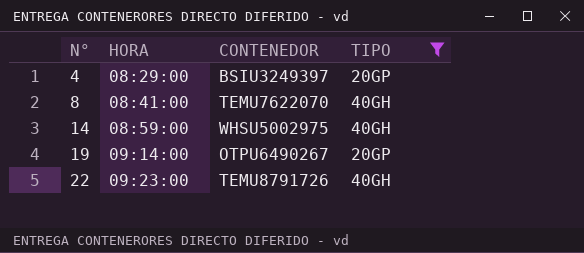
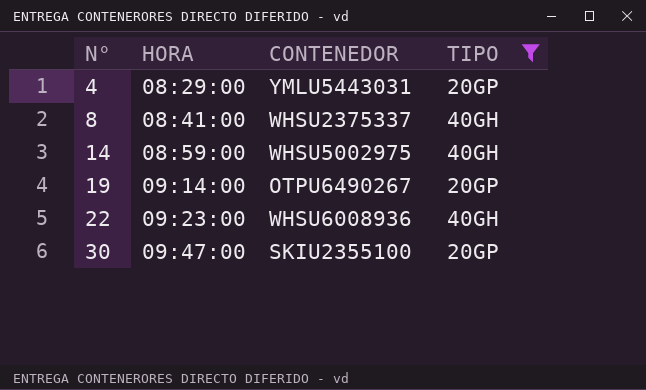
4 | CONTENEDOR: BSIU3249397 -> YMLU5443031
8 | CONTENEDOR: TEMU7622070 -> WHSU2375337
22 | CONTENEDOR: TEMU8791726 -> WHSU6008936
row 30: none -> 09:47:00 | SKIU2355100 | 20GP

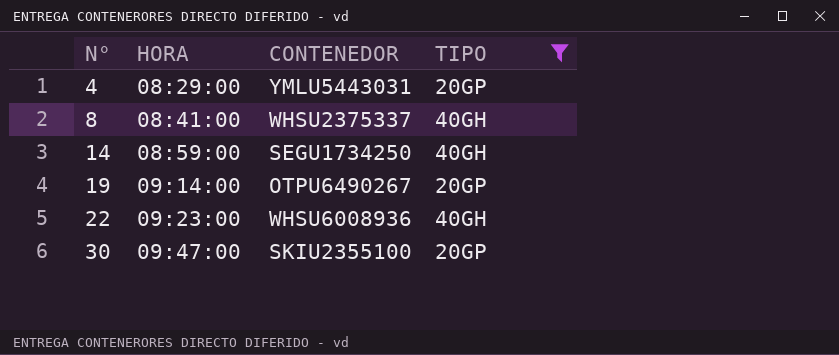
14 | CONTENEDOR: WHSU5002975 -> SEGU1734250

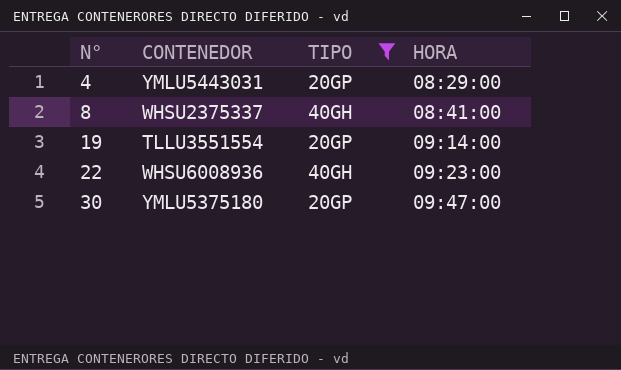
column HORA | position: 2 -> 4
row 14: 08:59:00 | SEGU1734250 | 40GH -> none
19 | CONTENEDOR: OTPU6490267 -> TLLU3551554
30 | CONTENEDOR: SKIU2355100 -> YMLU5375180

